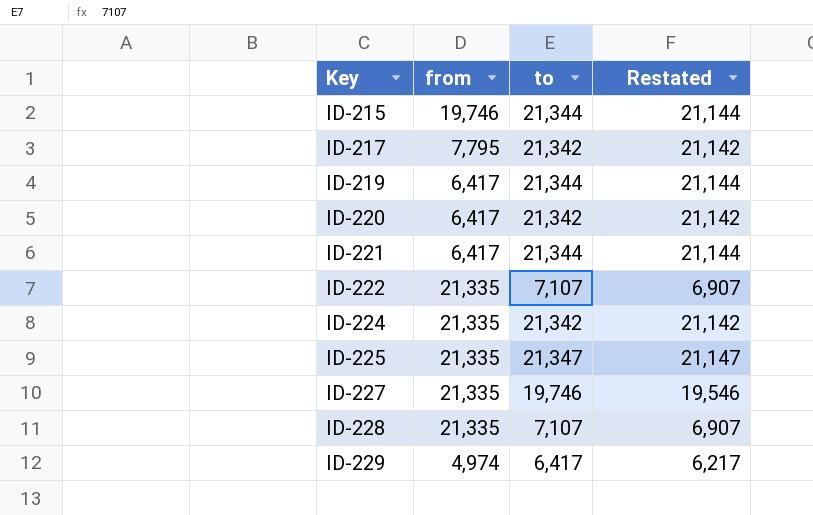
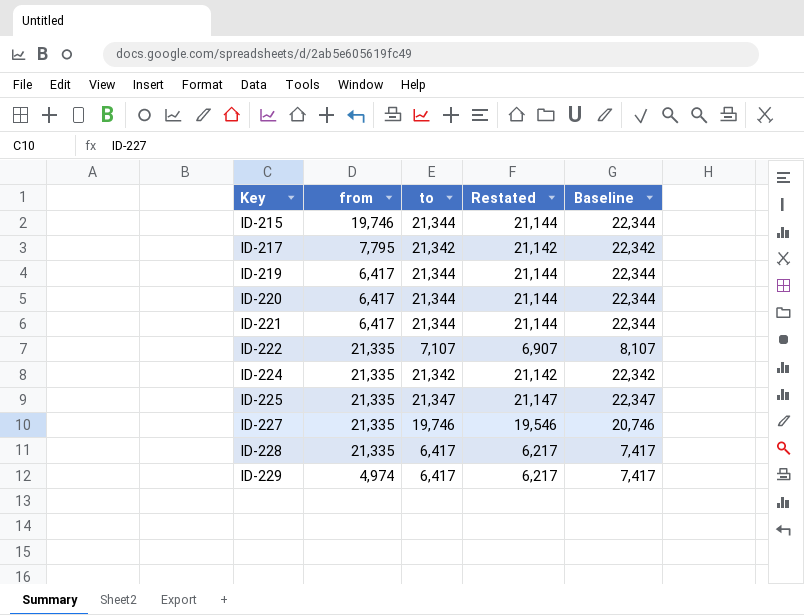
column Baseline | formula: none -> [to] + 1000
ID-220 | to: 21,342 -> 21,344
ID-220 | Restated: 21,142 -> 21,144
ID-228 | to: 7,107 -> 6,417
ID-228 | Restated: 6,907 -> 6,217

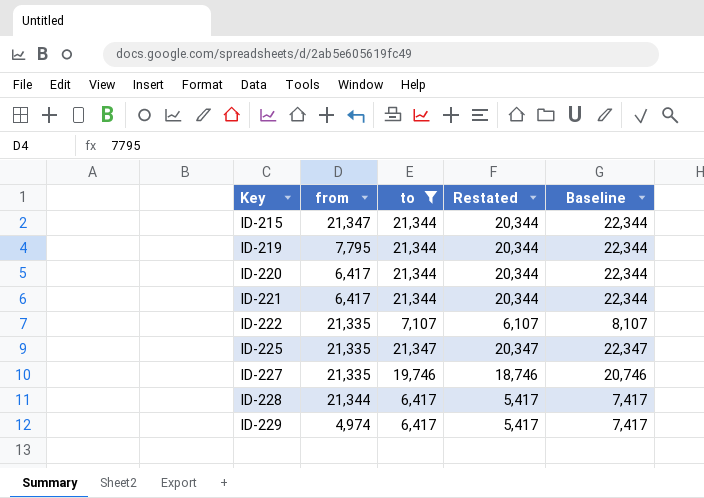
filter: none -> to != 21,342
column Restated | formula: [to] - 200 -> [to] - 1000
ID-215 | from: 19,746 -> 21,347
ID-219 | from: 6,417 -> 7,795
ID-228 | from: 21,335 -> 21,344

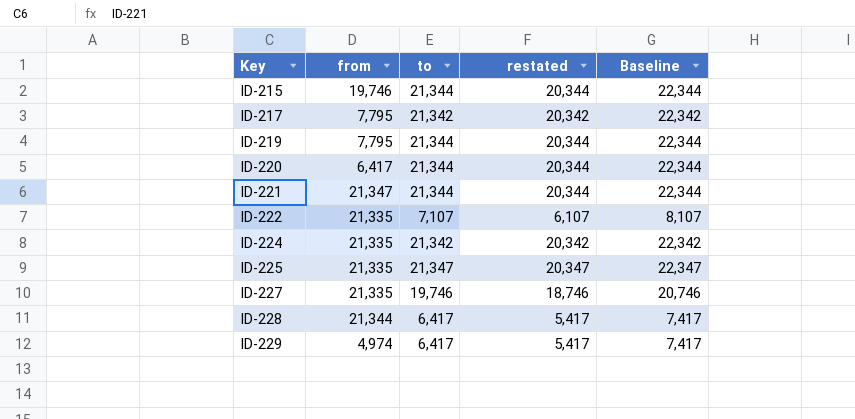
filter: to != 21,342 -> none
column name: Restated -> restated
ID-215 | from: 21,347 -> 19,746
ID-221 | from: 6,417 -> 21,347

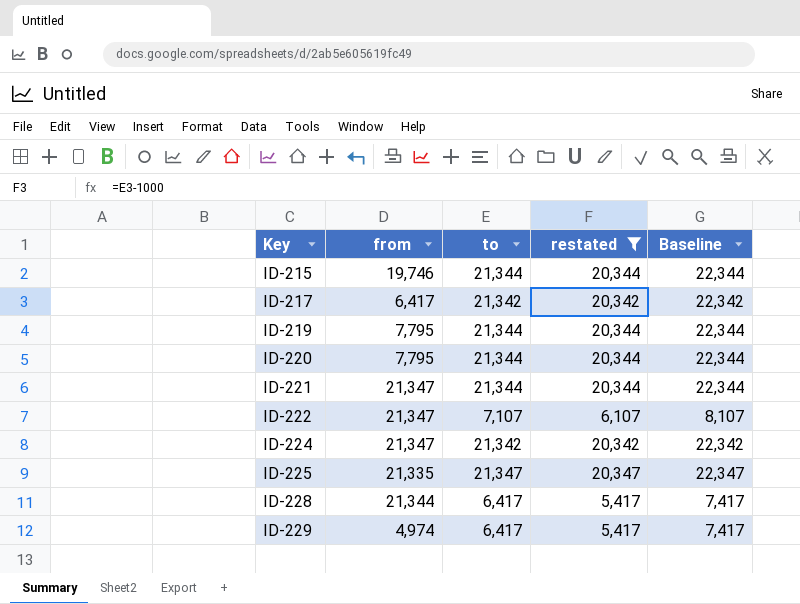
filter: none -> restated != 18,746
ID-217 | from: 7,795 -> 6,417
ID-220 | from: 6,417 -> 7,795
ID-222 | from: 21,335 -> 21,347
ID-224 | from: 21,335 -> 21,347

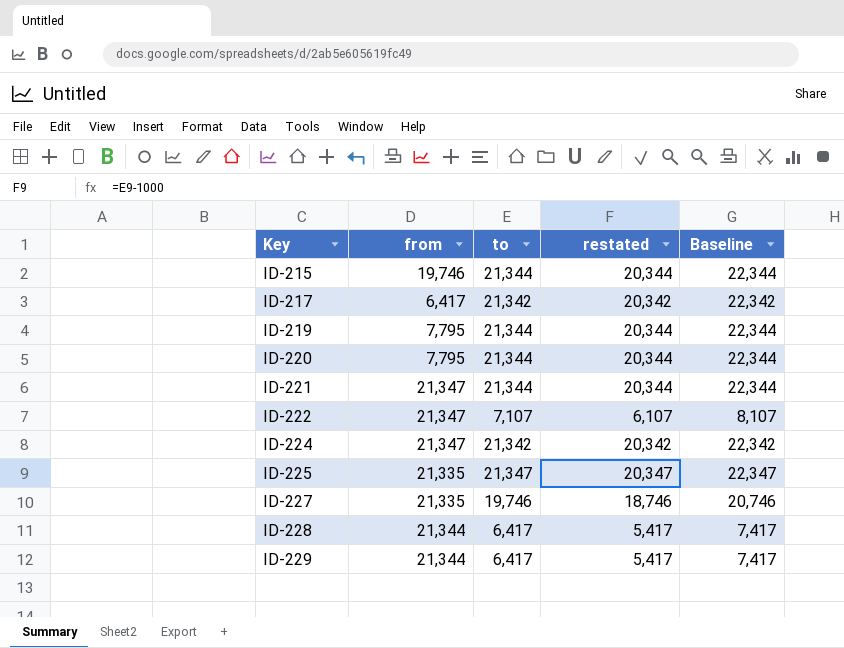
filter: restated != 18,746 -> none
ID-229 | from: 4,974 -> 21,344

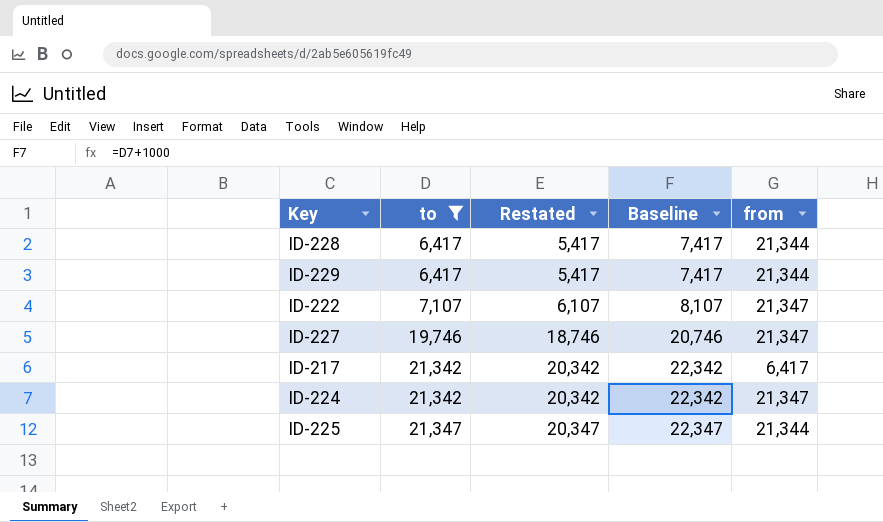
filter: none -> to != 21,344
row order: Key ascending -> to ascending
column name: restated -> Restated
column from | position: 2 -> 5
ID-227 | from: 21,335 -> 21,347
ID-225 | from: 21,335 -> 21,344

